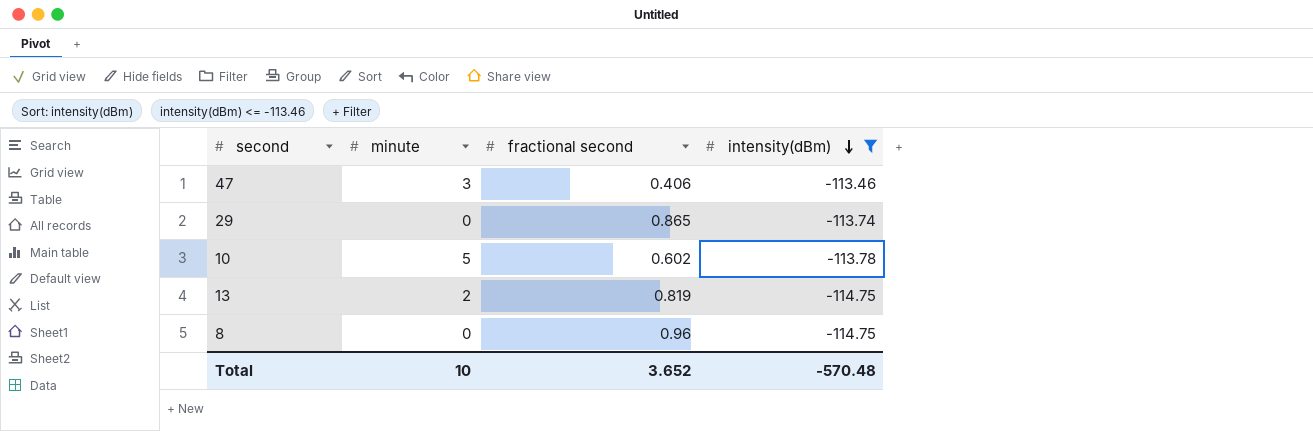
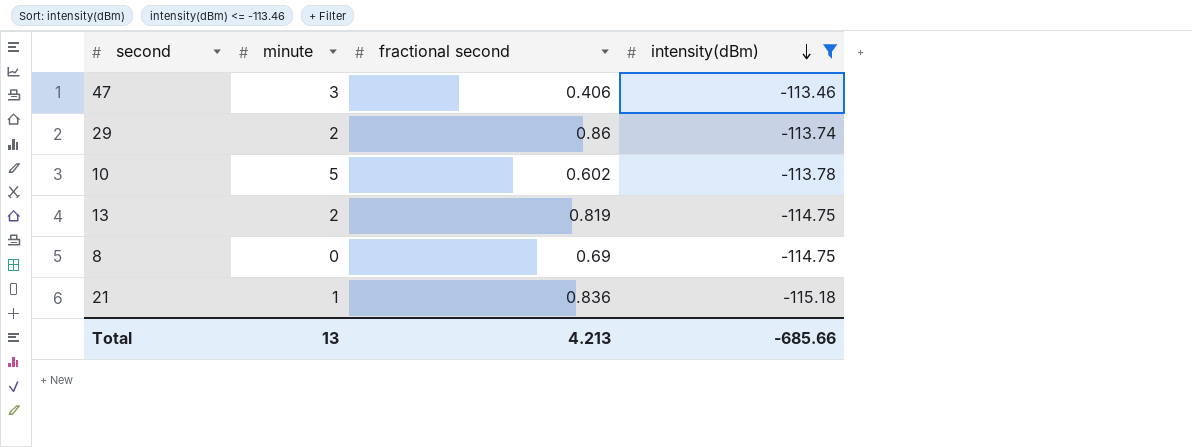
29 | minute: 0 -> 2
29 | fractional second: 0.865 -> 0.86
8 | fractional second: 0.96 -> 0.69
row 21: none -> 1 | 0.836 | -115.18
Total | minute: 10 -> 13
Total | fractional second: 3.652 -> 4.213
Total | intensity(dBm): -570.48 -> -685.66

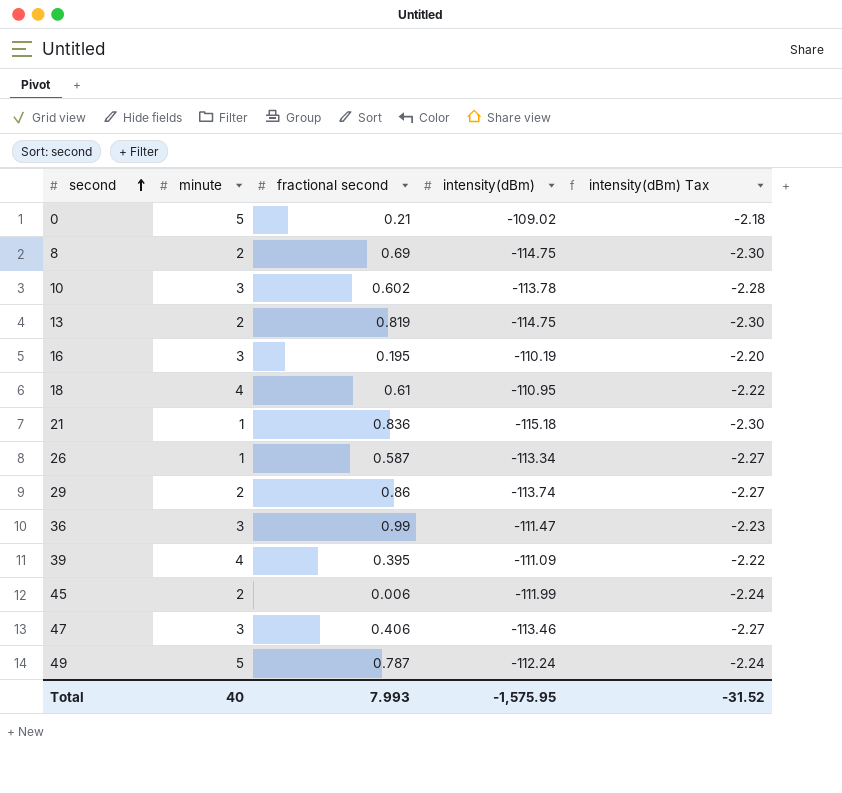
filter: intensity(dBm) <= -113.46 -> none
row order: intensity(dBm) descending -> second ascending
column intensity(dBm) Tax | formula: none -> [intensity(dBm)] * 0.02
8 | minute: 0 -> 2
10 | minute: 5 -> 3
Total | minute: 13 -> 40
Total | fractional second: 4.213 -> 7.993
Total | intensity(dBm): -685.66 -> -1,575.95

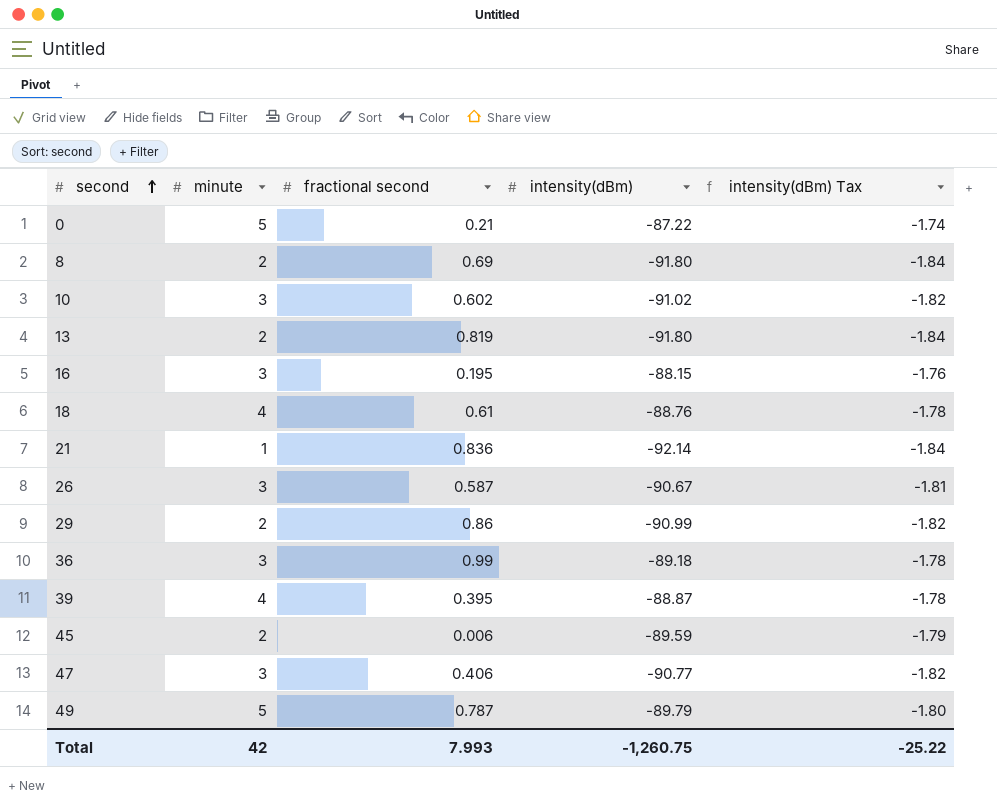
0 | intensity(dBm): -109.02 -> -87.22
0 | intensity(dBm) Tax: -2.18 -> -1.74
8 | intensity(dBm): -114.75 -> -91.80
8 | intensity(dBm) Tax: -2.30 -> -1.84
10 | intensity(dBm): -113.78 -> -91.02
10 | intensity(dBm) Tax: -2.28 -> -1.82
13 | intensity(dBm): -114.75 -> -91.80
13 | intensity(dBm) Tax: -2.30 -> -1.84
16 | intensity(dBm): -110.19 -> -88.15
16 | intensity(dBm) Tax: -2.20 -> -1.76
18 | intensity(dBm): -110.95 -> -88.76
18 | intensity(dBm) Tax: -2.22 -> -1.78
21 | intensity(dBm): -115.18 -> -92.14
21 | intensity(dBm) Tax: -2.30 -> -1.84
26 | minute: 1 -> 3
26 | intensity(dBm): -113.34 -> -90.67
26 | intensity(dBm) Tax: -2.27 -> -1.81
29 | intensity(dBm): -113.74 -> -90.99
29 | intensity(dBm) Tax: -2.27 -> -1.82
36 | intensity(dBm): -111.47 -> -89.18
36 | intensity(dBm) Tax: -2.23 -> -1.78
39 | intensity(dBm): -111.09 -> -88.87
39 | intensity(dBm) Tax: -2.22 -> -1.78
45 | intensity(dBm): -111.99 -> -89.59
45 | intensity(dBm) Tax: -2.24 -> -1.79
47 | intensity(dBm): -113.46 -> -90.77
47 | intensity(dBm) Tax: -2.27 -> -1.82
49 | intensity(dBm): -112.24 -> -89.79
49 | intensity(dBm) Tax: -2.24 -> -1.80
Total | minute: 40 -> 42
Total | intensity(dBm): -1,575.95 -> -1,260.75
Total | intensity(dBm) Tax: -31.52 -> -25.22

